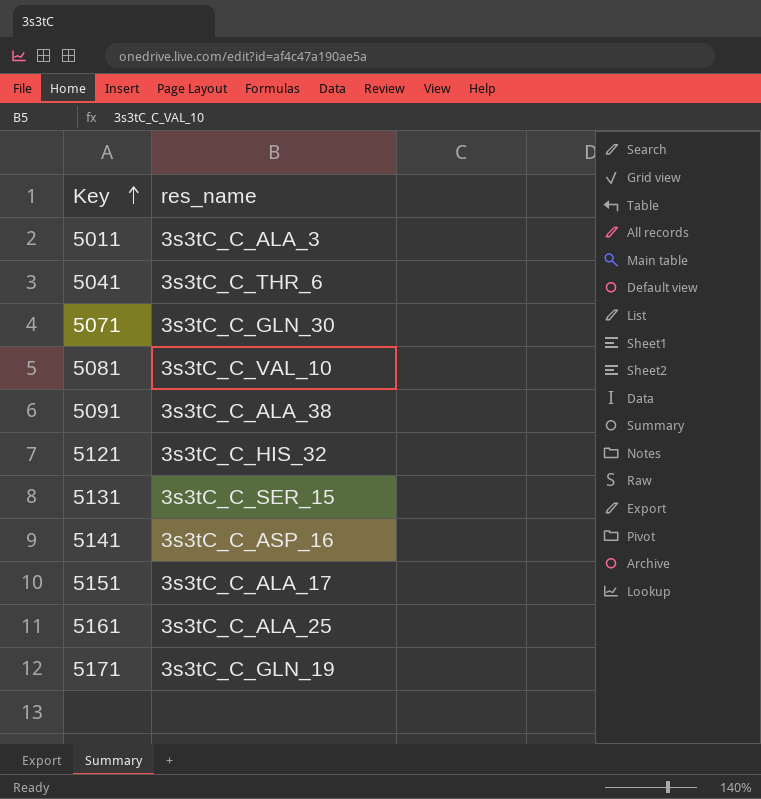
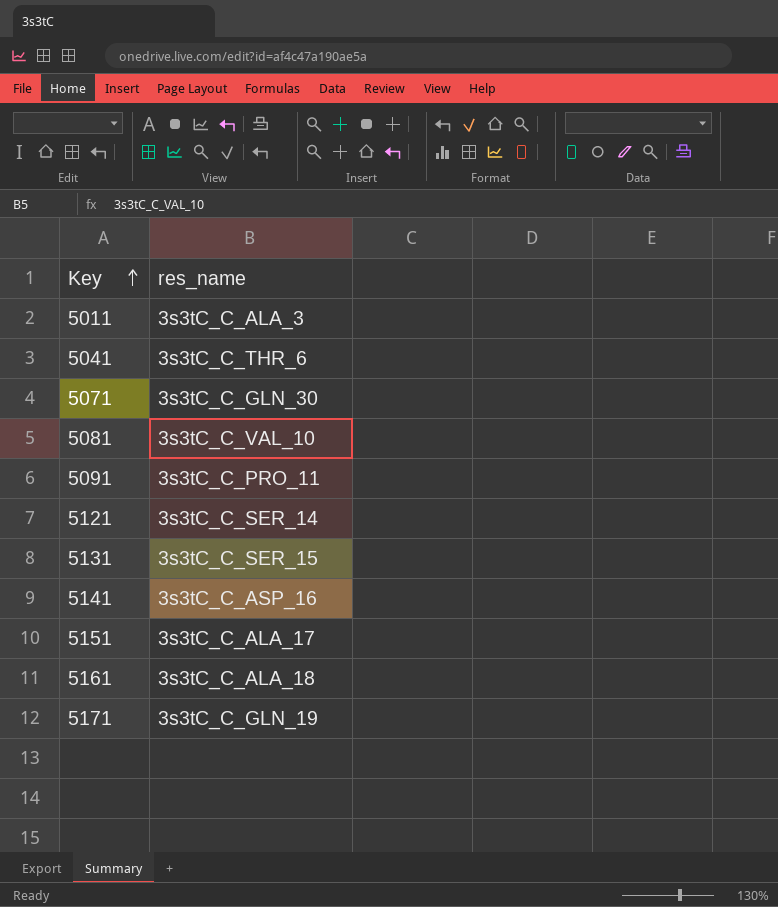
5091 | res_name: 3s3tC_C_ALA_38 -> 3s3tC_C_PRO_11
5121 | res_name: 3s3tC_C_HIS_32 -> 3s3tC_C_SER_14
5161 | res_name: 3s3tC_C_ALA_25 -> 3s3tC_C_ALA_18

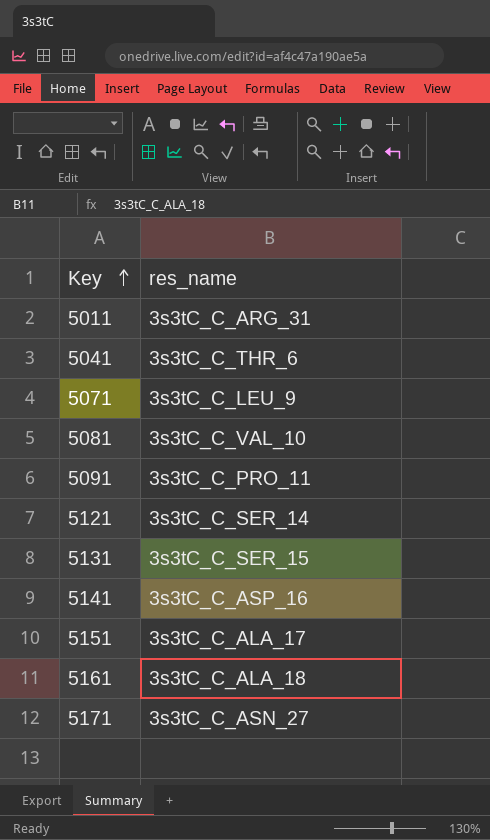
5011 | res_name: 3s3tC_C_ALA_3 -> 3s3tC_C_ARG_31
5071 | res_name: 3s3tC_C_GLN_30 -> 3s3tC_C_LEU_9
5171 | res_name: 3s3tC_C_GLN_19 -> 3s3tC_C_ASN_27

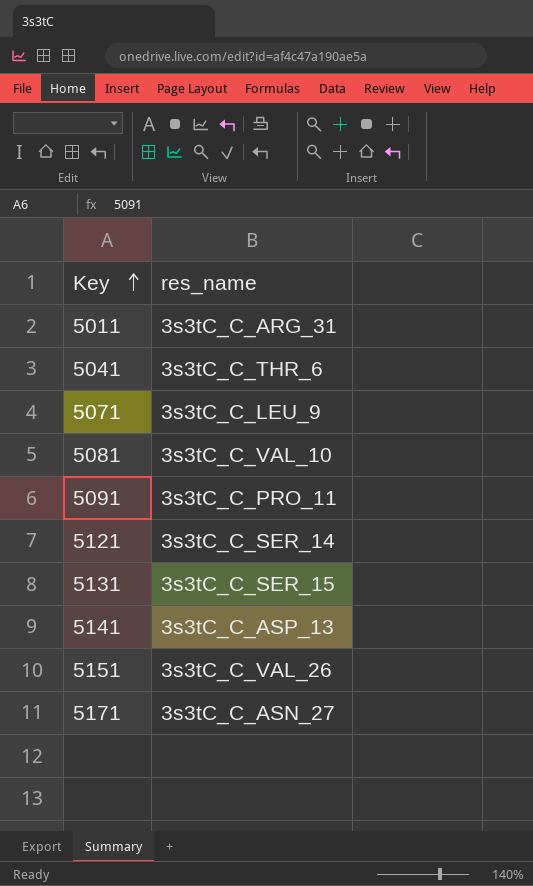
row 5161: 3s3tC_C_ALA_18 -> none
5141 | res_name: 3s3tC_C_ASP_16 -> 3s3tC_C_ASP_13
5151 | res_name: 3s3tC_C_ALA_17 -> 3s3tC_C_VAL_26

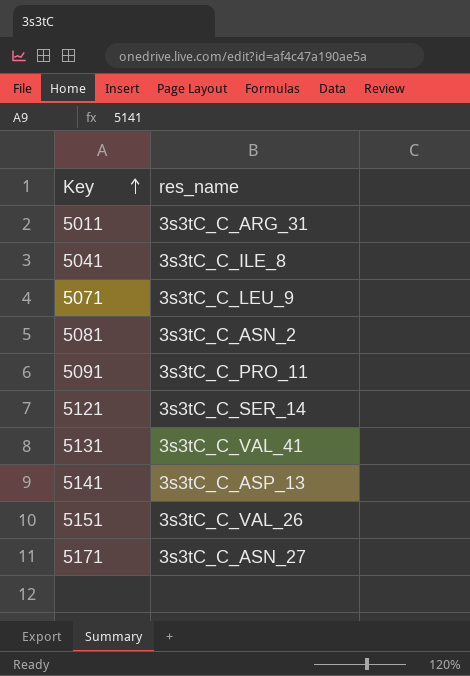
5041 | res_name: 3s3tC_C_THR_6 -> 3s3tC_C_ILE_8
5081 | res_name: 3s3tC_C_VAL_10 -> 3s3tC_C_ASN_2
5131 | res_name: 3s3tC_C_SER_15 -> 3s3tC_C_VAL_41

